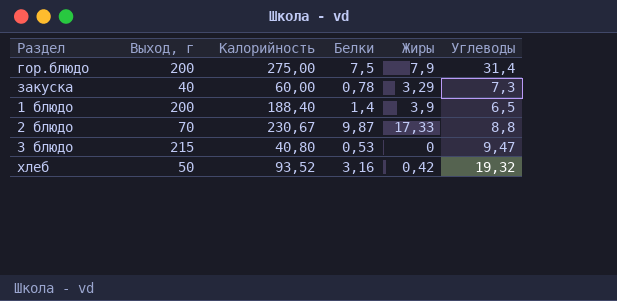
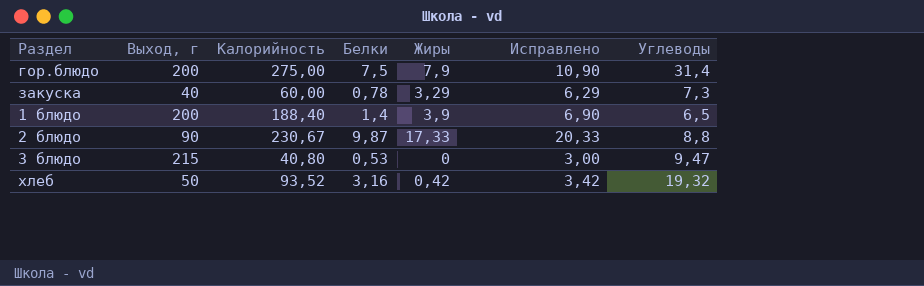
column Исправлено | formula: none -> [Жиры] + 3
2 блюдо | Выход, г: 70 -> 90

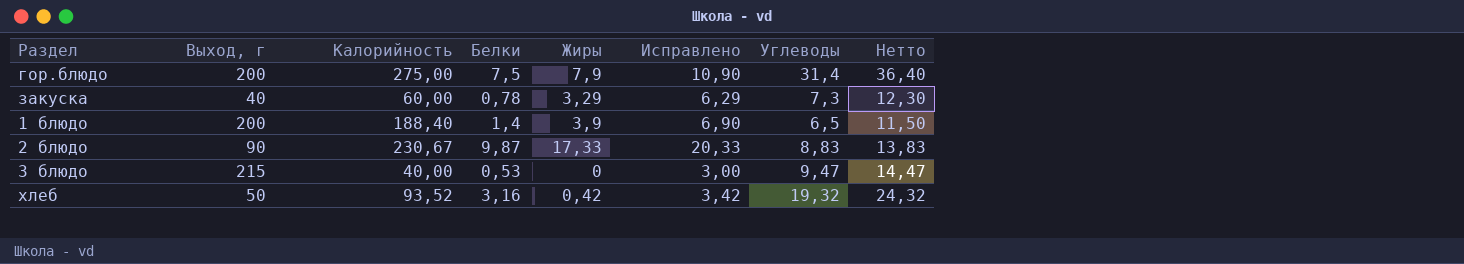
column Нетто | formula: none -> [Углеводы] + 5
2 блюдо | Углеводы: 8,8 -> 8,83
3 блюдо | Калорийность: 40,80 -> 40,00

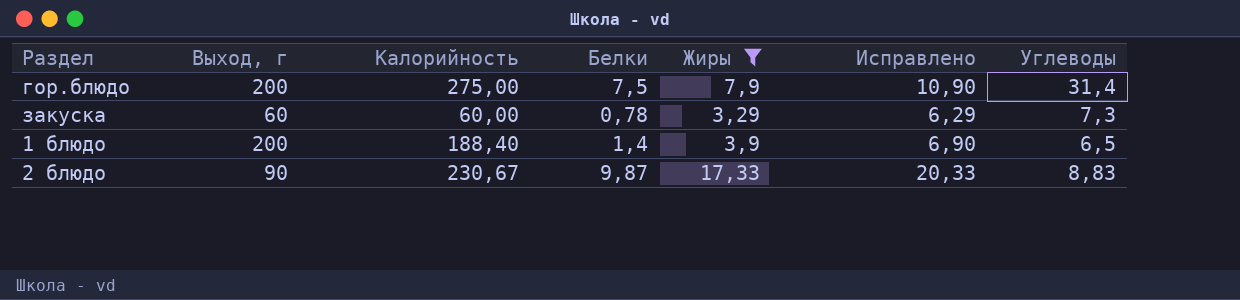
filter: none -> Жиры >= 3,29
column Нетто | formula: [Углеводы] + 5 -> none
закуска | Выход, г: 40 -> 60

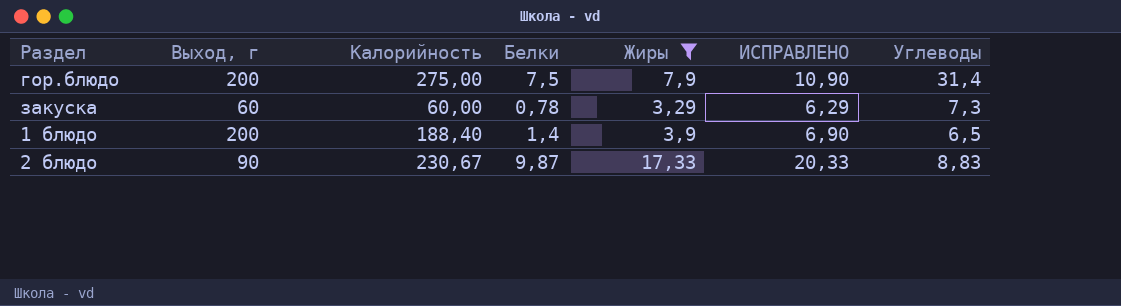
column name: Исправлено -> ИСПРАВЛЕНО

